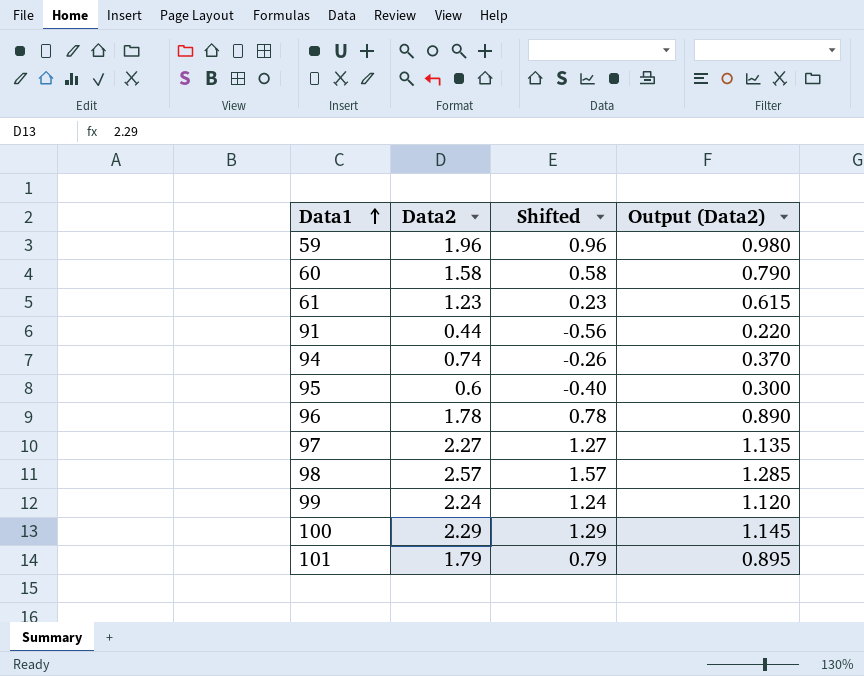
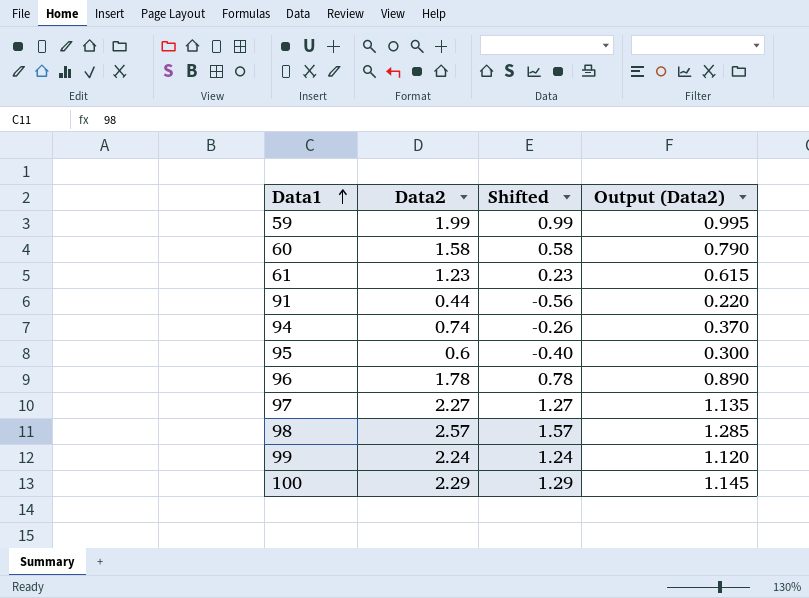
row 101: 1.79 | 0.79 | 0.895 -> none
59 | Data2: 1.96 -> 1.99
59 | Shifted: 0.96 -> 0.99
59 | Output (Data2): 0.980 -> 0.995

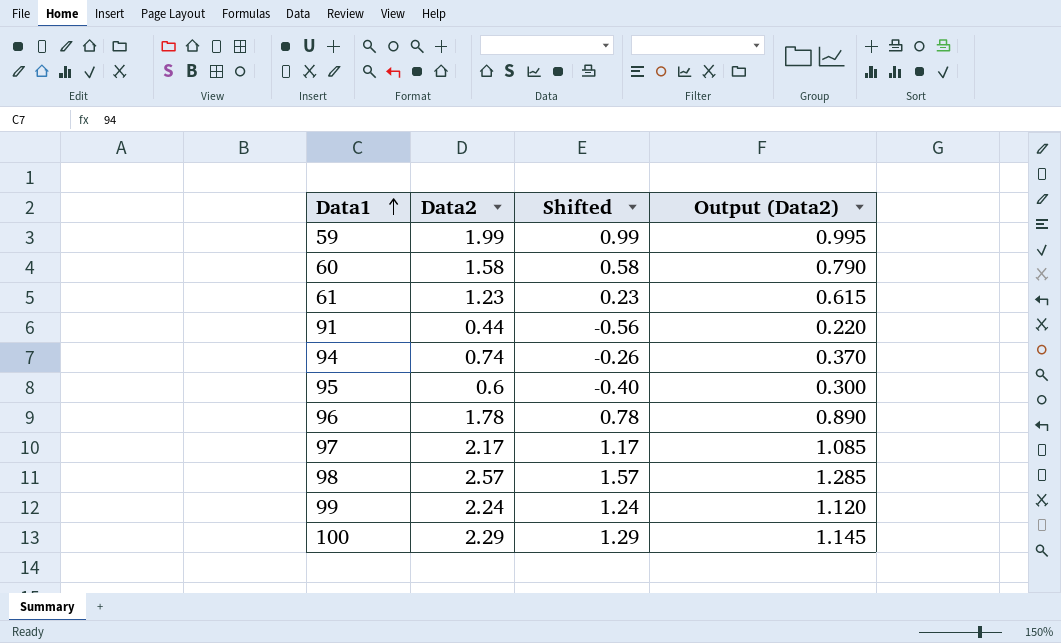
97 | Data2: 2.27 -> 2.17
97 | Shifted: 1.27 -> 1.17
97 | Output (Data2): 1.135 -> 1.085

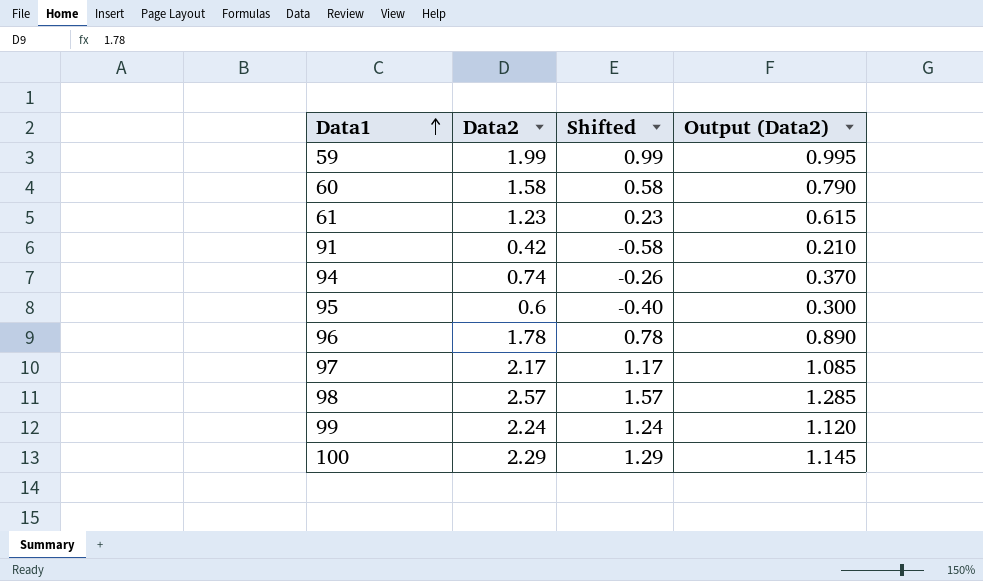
91 | Data2: 0.44 -> 0.42
91 | Shifted: -0.56 -> -0.58
91 | Output (Data2): 0.220 -> 0.210

